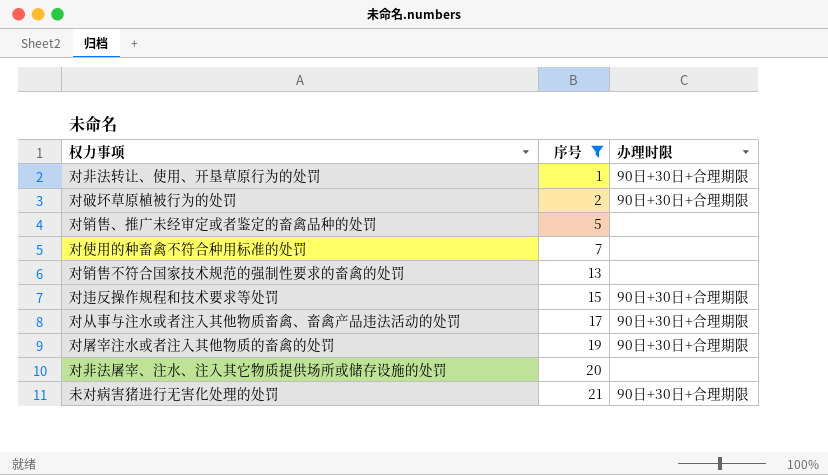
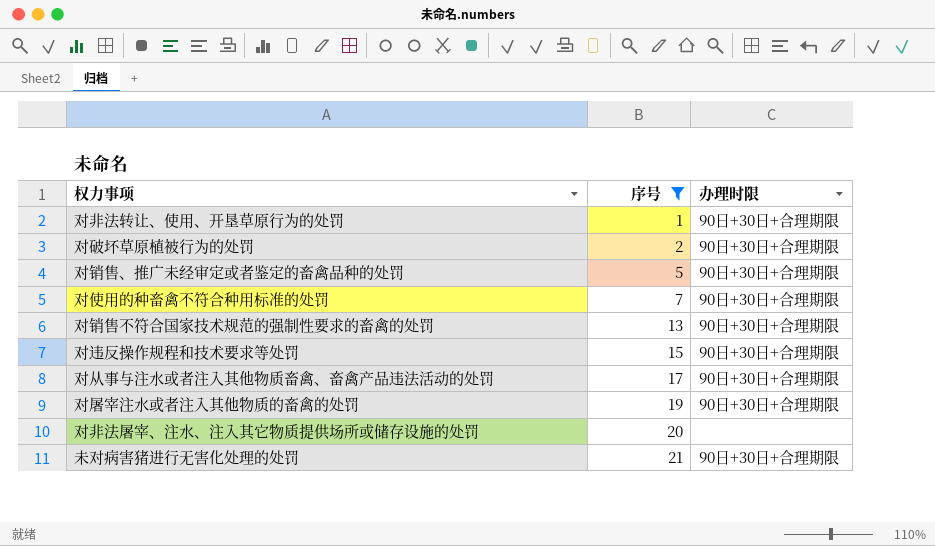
对销售、推广未经审定或者鉴定的畜禽品种的处罚 | 办理时限: none -> 90日+30日+合理期限
对使用的种畜禽不符合种用标准的处罚 | 办理时限: none -> 90日+30日+合理期限
对销售不符合国家技术规范的强制性要求的畜禽的处罚 | 办理时限: none -> 90日+30日+合理期限

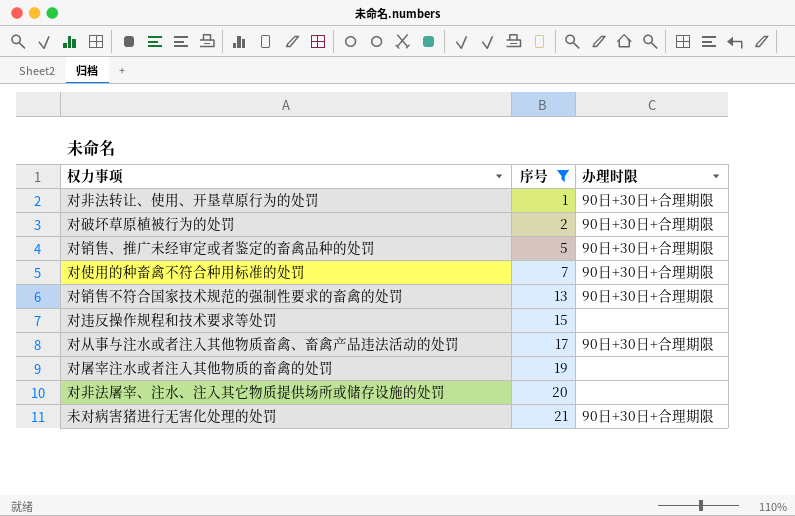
对违反操作规程和技术要求等处罚 | 办理时限: 90日+30日+合理期限 -> none
对屠宰注水或者注入其他物质的畜禽的处罚 | 办理时限: 90日+30日+合理期限 -> none

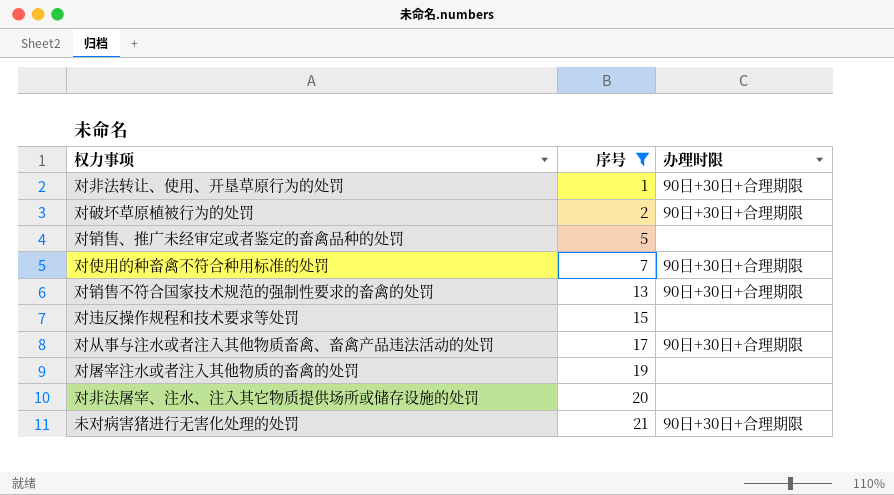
对销售、推广未经审定或者鉴定的畜禽品种的处罚 | 办理时限: 90日+30日+合理期限 -> none

